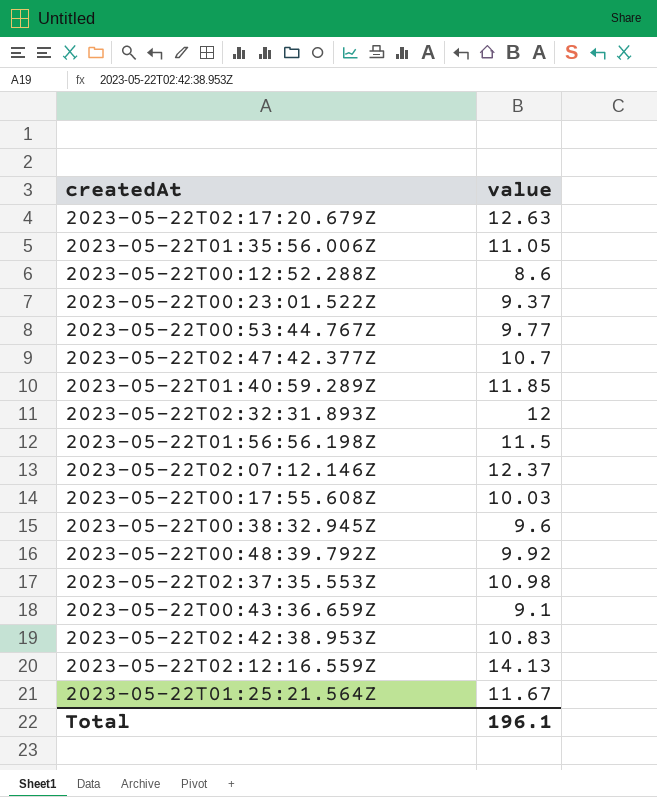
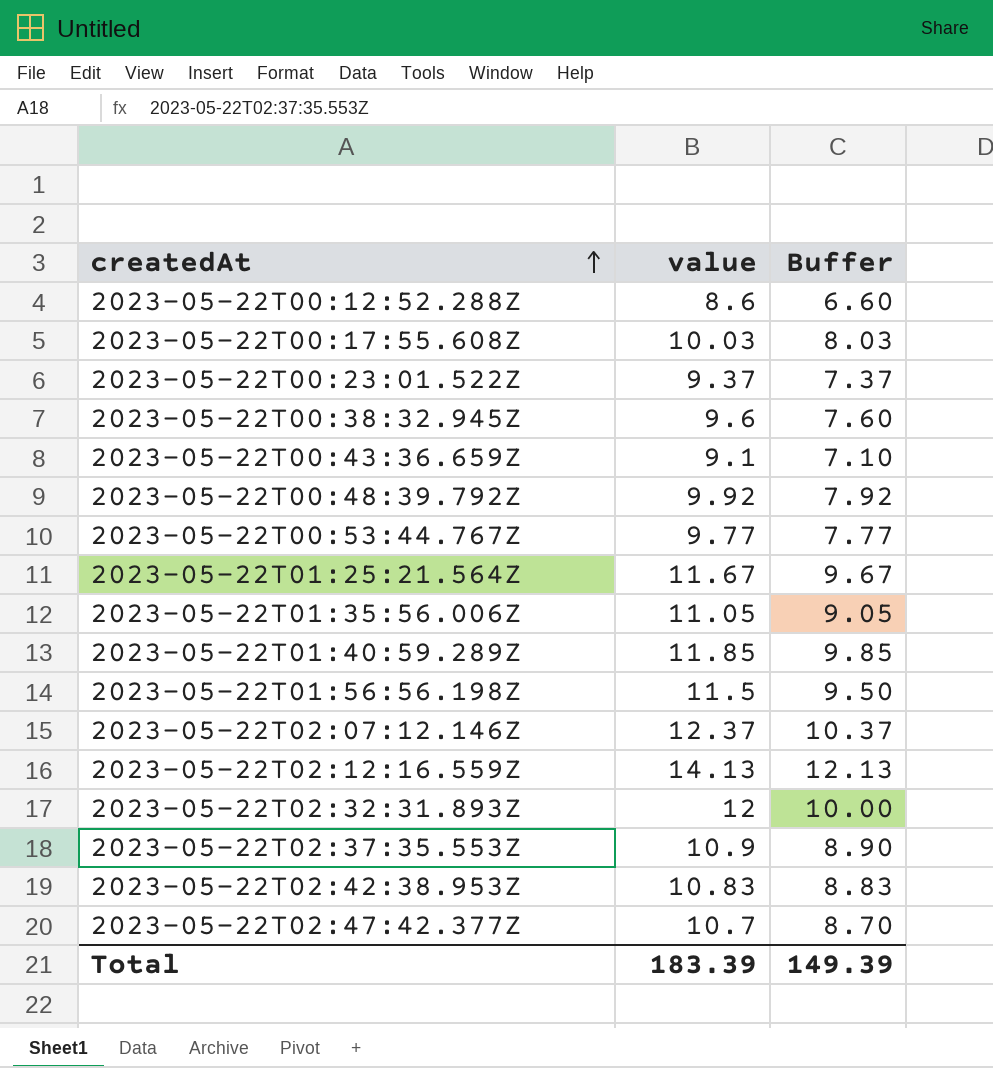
row order: none -> createdAt ascending
column Buffer | formula: none -> [value] - 2
row 2023-05-22T02:17:20.679Z: 12.63 -> none
2023-05-22T02:37:35.553Z | value: 10.98 -> 10.9
Total | value: 196.1 -> 183.39

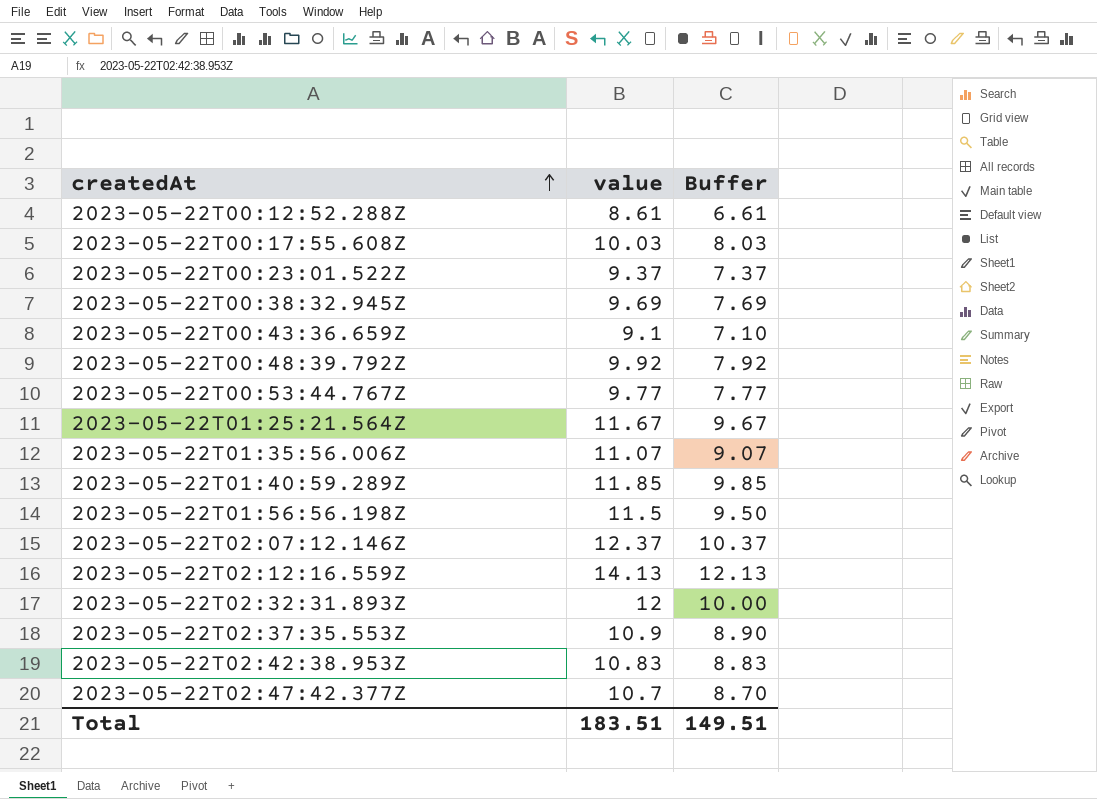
2023-05-22T00:12:52.288Z | value: 8.6 -> 8.61
2023-05-22T00:12:52.288Z | Buffer: 6.60 -> 6.61
2023-05-22T00:38:32.945Z | value: 9.6 -> 9.69
2023-05-22T00:38:32.945Z | Buffer: 7.60 -> 7.69
2023-05-22T01:35:56.006Z | value: 11.05 -> 11.07
2023-05-22T01:35:56.006Z | Buffer: 9.05 -> 9.07
Total | value: 183.39 -> 183.51
Total | Buffer: 149.39 -> 149.51

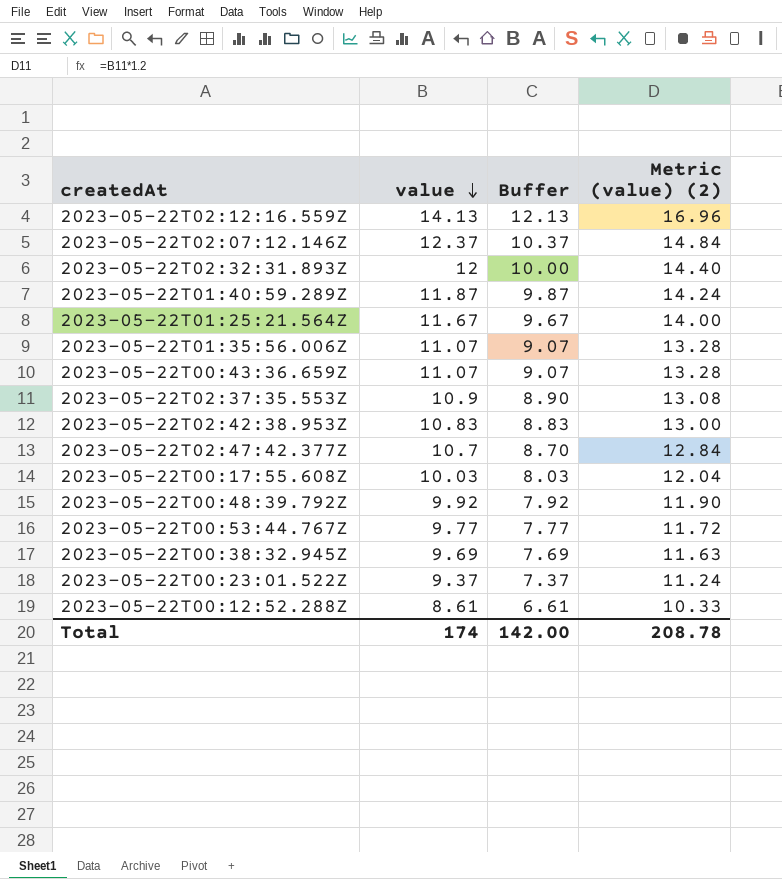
row order: createdAt ascending -> value descending
column Metric (value) (2) | formula: none -> [value] * 1.2
row 2023-05-22T01:56:56.198Z: 11.5 | 9.50 -> none
2023-05-22T01:40:59.289Z | value: 11.85 -> 11.87
2023-05-22T01:40:59.289Z | Buffer: 9.85 -> 9.87
2023-05-22T00:43:36.659Z | value: 9.1 -> 11.07
2023-05-22T00:43:36.659Z | Buffer: 7.10 -> 9.07
Total | value: 183.51 -> 174
Total | Buffer: 149.51 -> 142.00

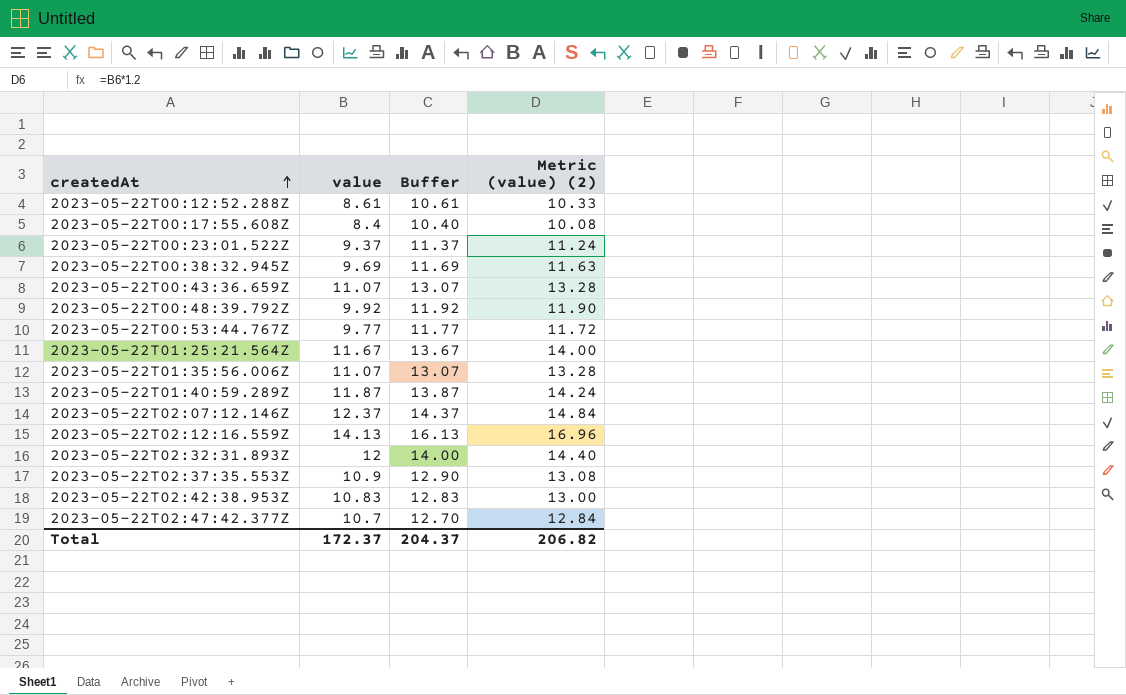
row order: value descending -> createdAt ascending
column Buffer | formula: [value] - 2 -> [value] + 2
2023-05-22T00:17:55.608Z | value: 10.03 -> 8.4
2023-05-22T00:17:55.608Z | Metric (value) (2): 12.04 -> 10.08
Total | value: 174 -> 172.37
Total | Buffer: 142.00 -> 204.37
Total | Metric (value) (2): 208.78 -> 206.82

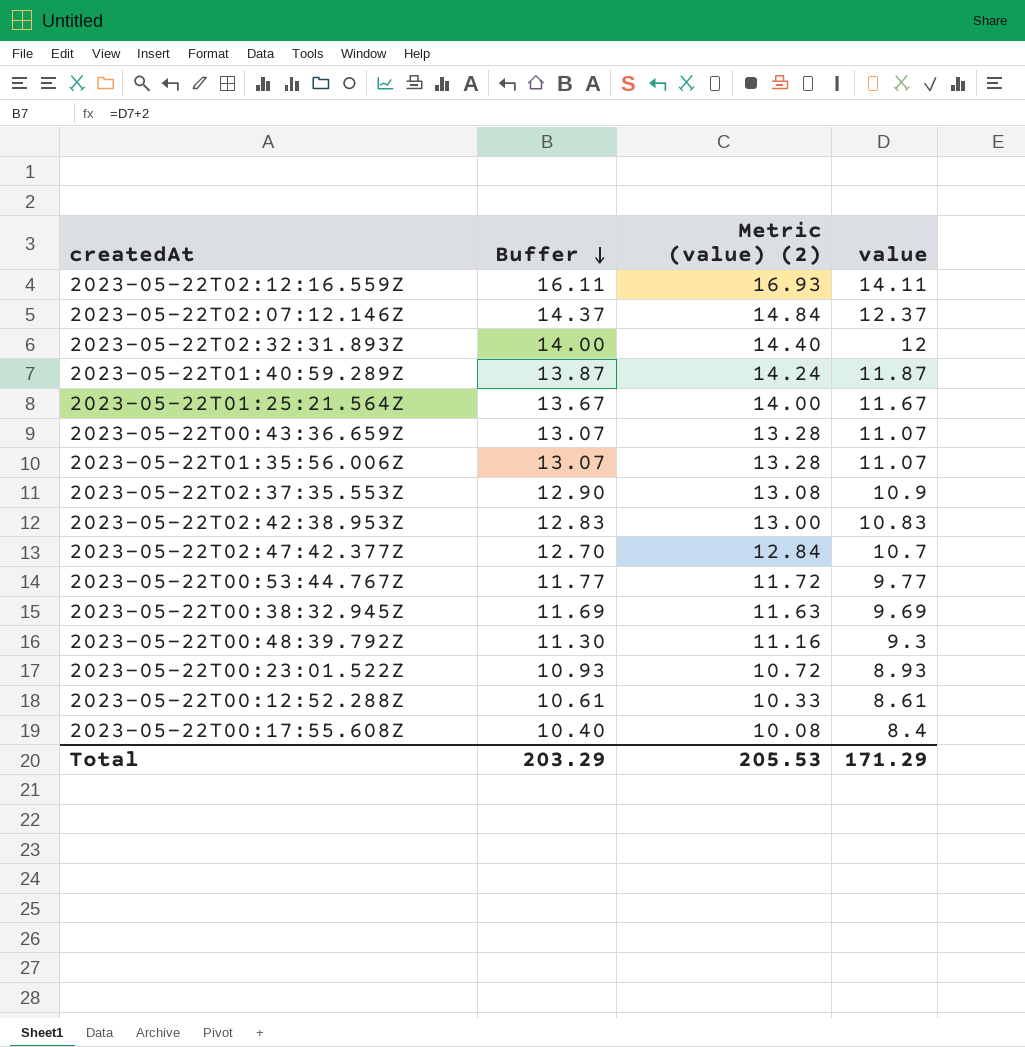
row order: createdAt ascending -> Buffer descending
column value | position: 2 -> 4
2023-05-22T02:12:16.559Z | Buffer: 16.13 -> 16.11
2023-05-22T02:12:16.559Z | Metric (value) (2): 16.96 -> 16.93
2023-05-22T02:12:16.559Z | value: 14.13 -> 14.11
2023-05-22T00:48:39.792Z | Buffer: 11.92 -> 11.30
2023-05-22T00:48:39.792Z | Metric (value) (2): 11.90 -> 11.16
2023-05-22T00:48:39.792Z | value: 9.92 -> 9.3
2023-05-22T00:23:01.522Z | Buffer: 11.37 -> 10.93
2023-05-22T00:23:01.522Z | Metric (value) (2): 11.24 -> 10.72
2023-05-22T00:23:01.522Z | value: 9.37 -> 8.93
Total | Buffer: 204.37 -> 203.29
Total | Metric (value) (2): 206.82 -> 205.53
Total | value: 172.37 -> 171.29

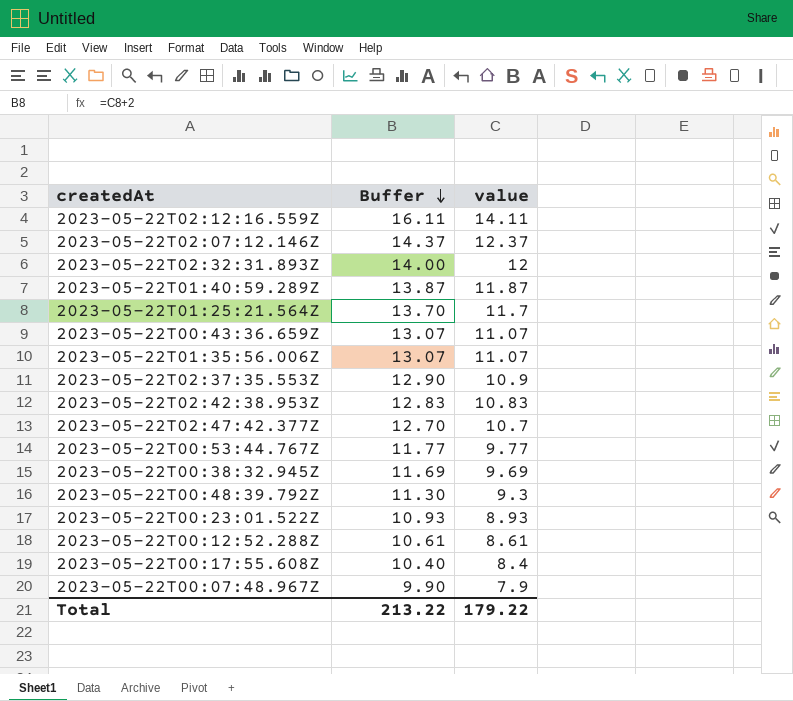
column Metric (value) (2) | formula: [value] * 1.2 -> none
2023-05-22T01:25:21.564Z | Buffer: 13.67 -> 13.70
2023-05-22T01:25:21.564Z | value: 11.67 -> 11.7
row 2023-05-22T00:07:48.967Z: none -> 9.90 | 7.9
Total | Buffer: 203.29 -> 213.22
Total | value: 171.29 -> 179.22

